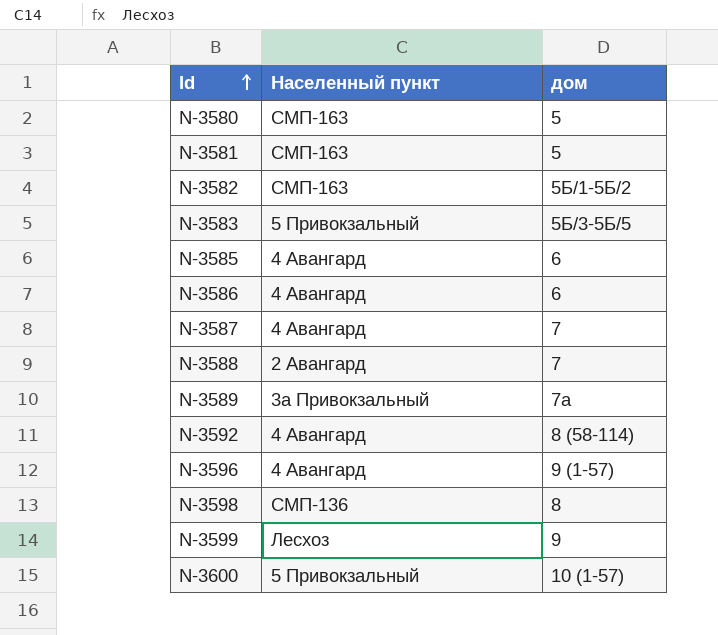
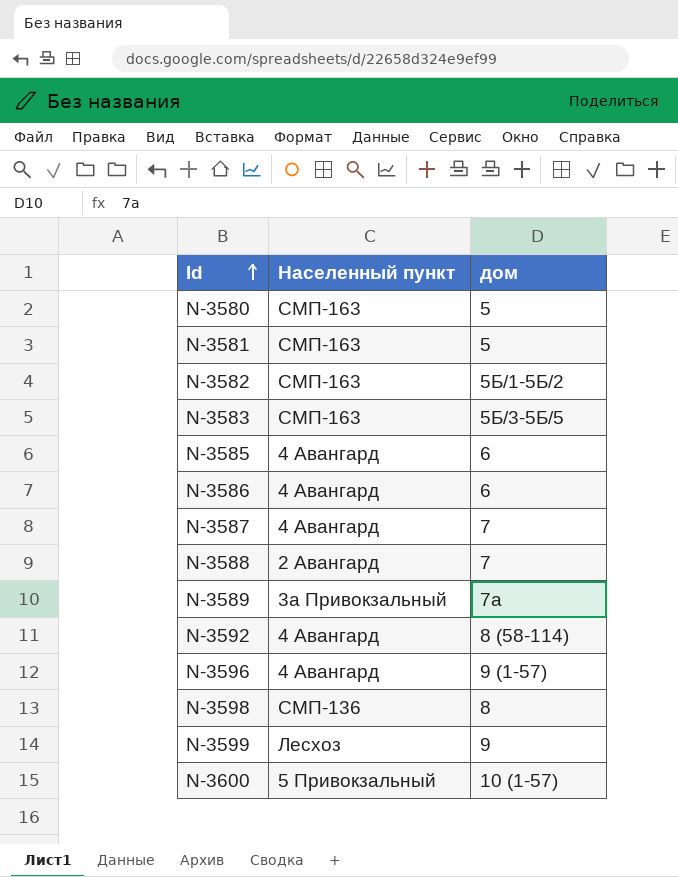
N-3583 | Населенный пункт: 5 Привокзальный -> СМП-163

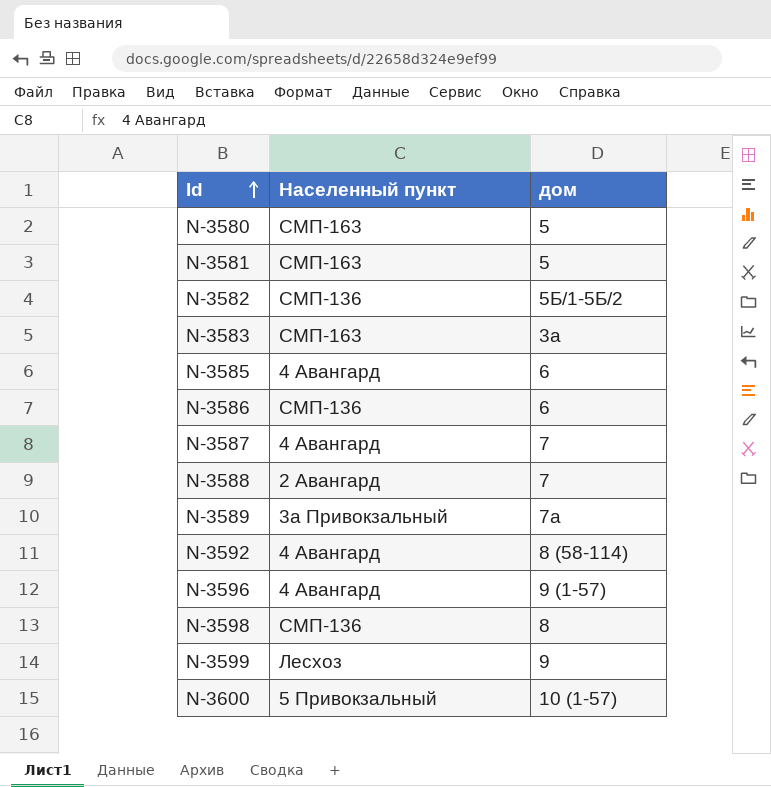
N-3582 | Населенный пункт: СМП-163 -> СМП-136
N-3583 | дом: 5Б/3-5Б/5 -> 3а
N-3586 | Населенный пункт: 4 Авангард -> СМП-136

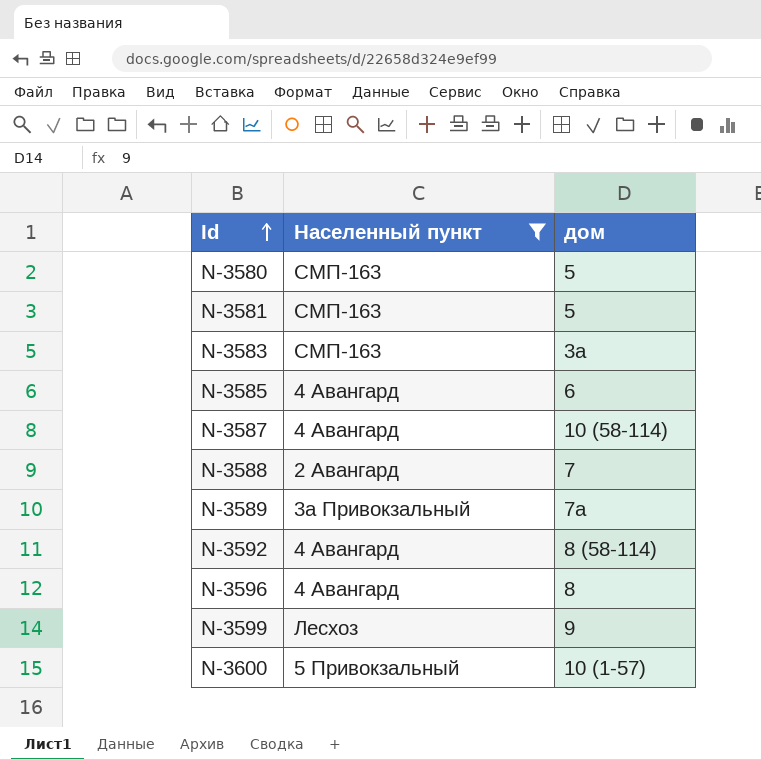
filter: none -> Населенный пункт != СМП-136
N-3587 | дом: 7 -> 10 (58-114)
N-3596 | дом: 9 (1-57) -> 8

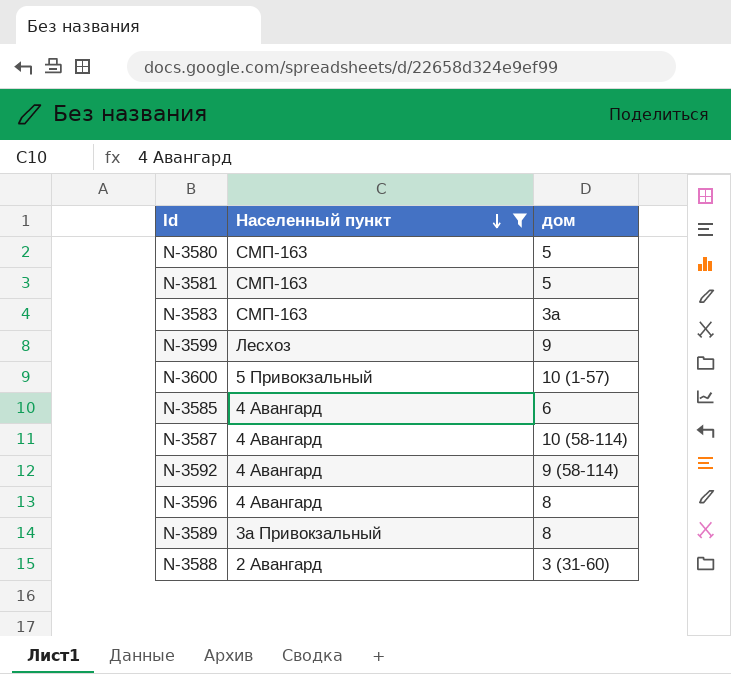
row order: Id ascending -> Населенный пункт descending
N-3592 | дом: 8 (58-114) -> 9 (58-114)
N-3589 | дом: 7а -> 8
N-3588 | дом: 7 -> 3 (31-60)

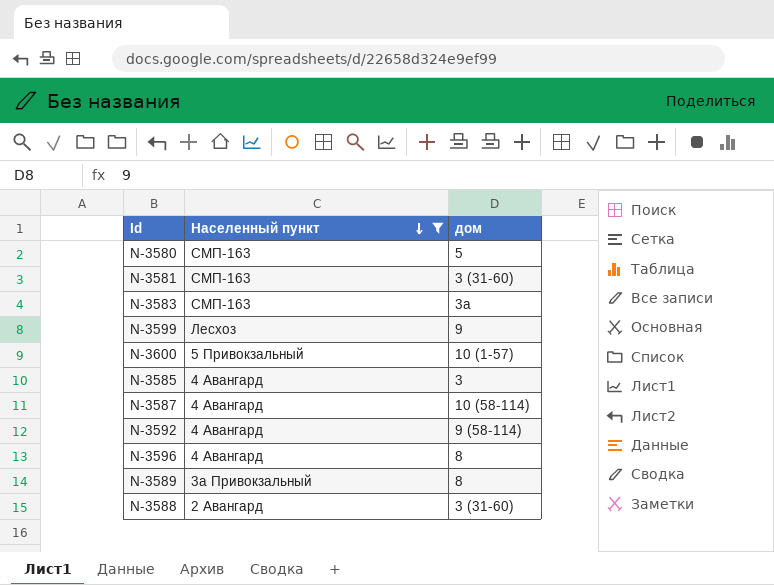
N-3581 | дом: 5 -> 3 (31-60)
N-3585 | дом: 6 -> 3

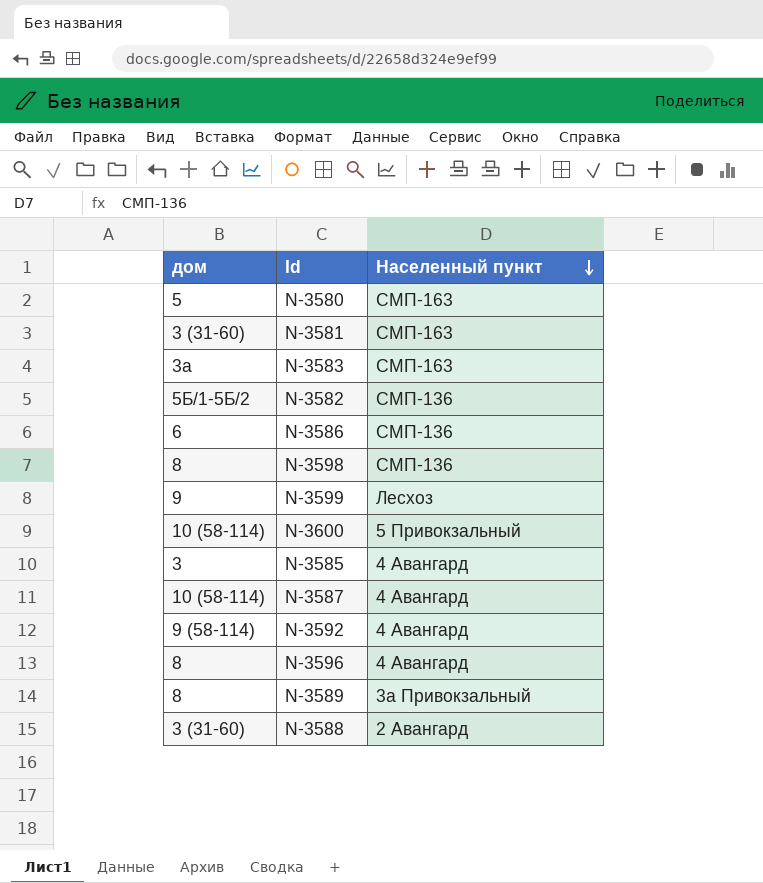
filter: Населенный пункт != СМП-136 -> none
column дом | position: 3 -> 1
N-3600 | дом: 10 (1-57) -> 10 (58-114)

